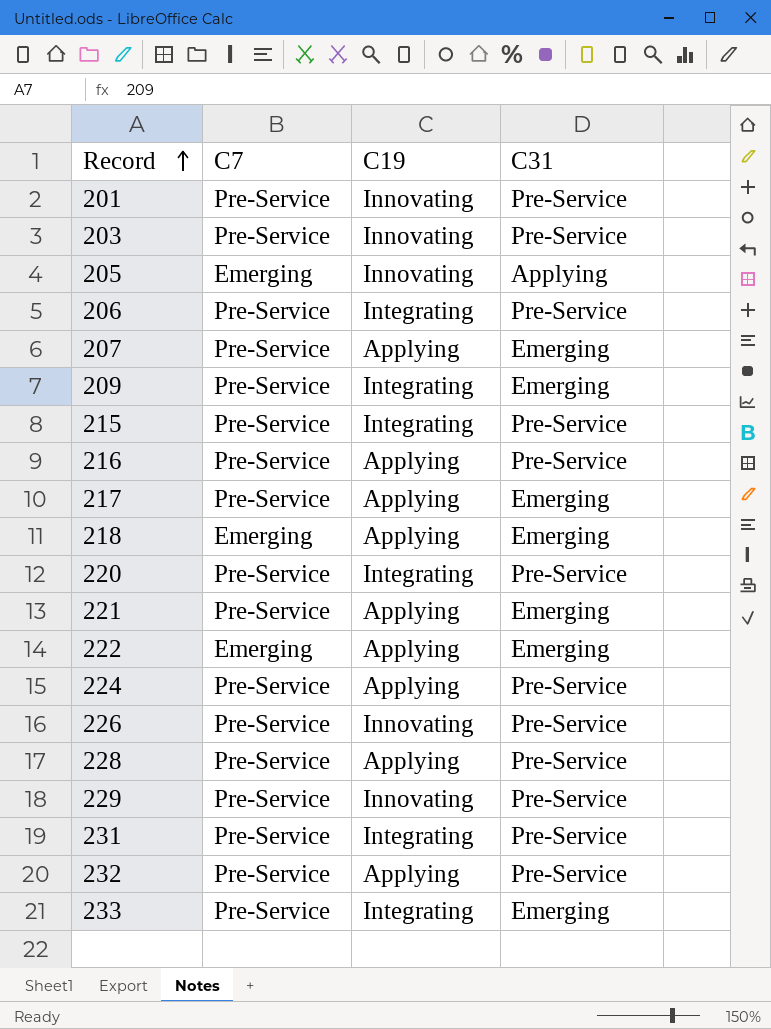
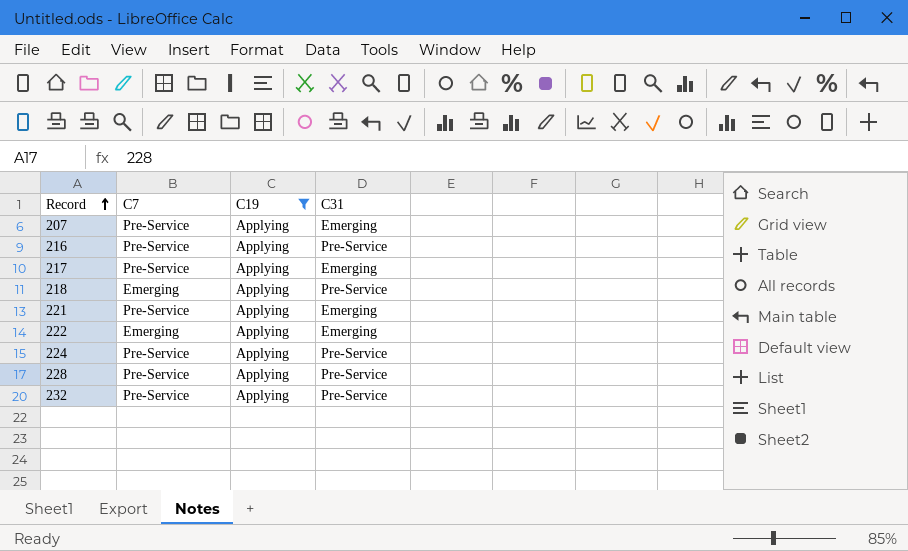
filter: none -> C19 = Applying
218 | C31: Emerging -> Pre-Service

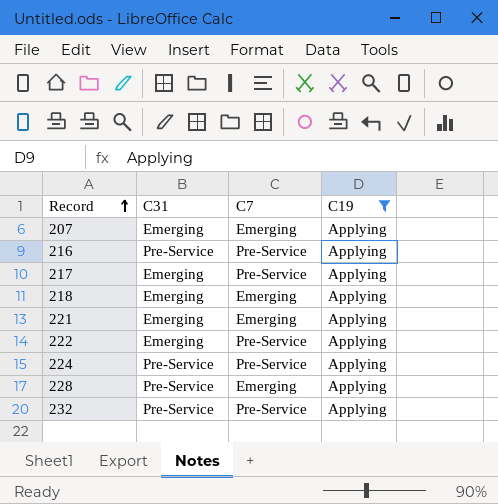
column C31 | position: 4 -> 2
207 | C7: Pre-Service -> Emerging
218 | C31: Pre-Service -> Emerging
221 | C7: Pre-Service -> Emerging
222 | C7: Emerging -> Pre-Service
228 | C7: Pre-Service -> Emerging

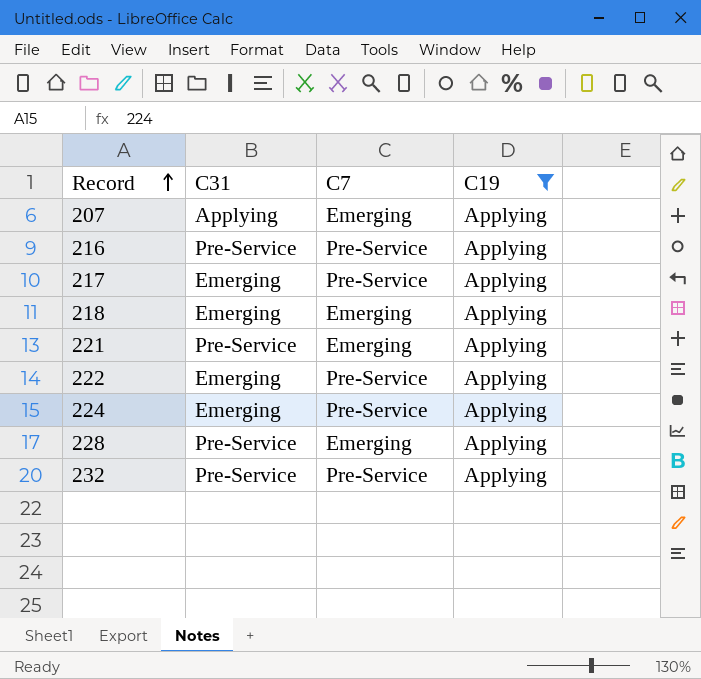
207 | C31: Emerging -> Applying
221 | C31: Emerging -> Pre-Service
224 | C31: Pre-Service -> Emerging

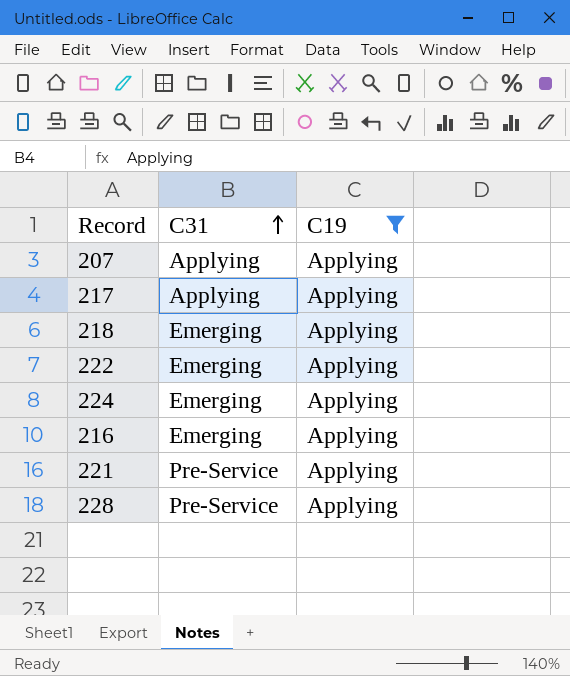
row order: Record ascending -> C31 ascending
column C7 | position: 3 -> none
row 232: Pre-Service | Pre-Service | Applying -> none
217 | C31: Emerging -> Applying
216 | C31: Pre-Service -> Emerging

